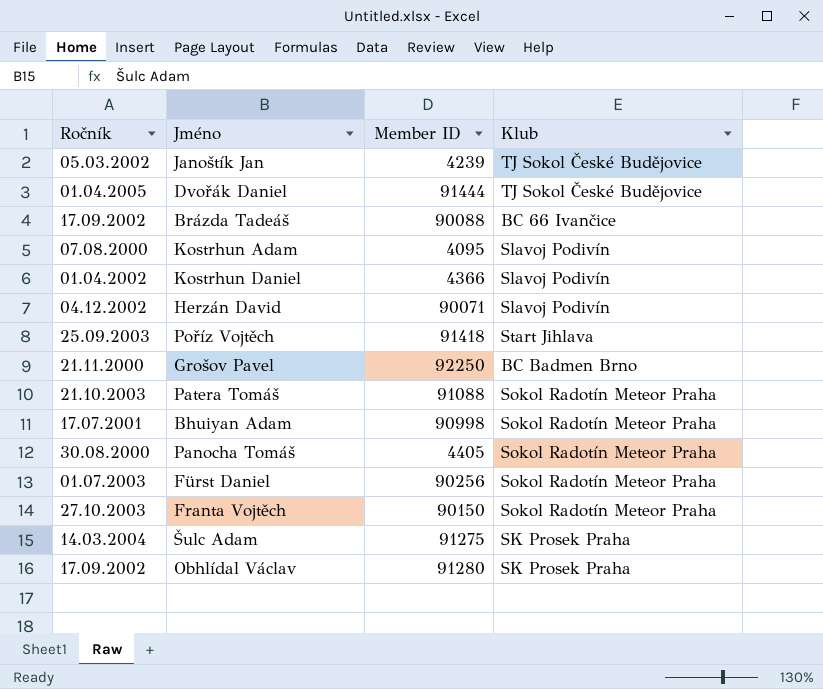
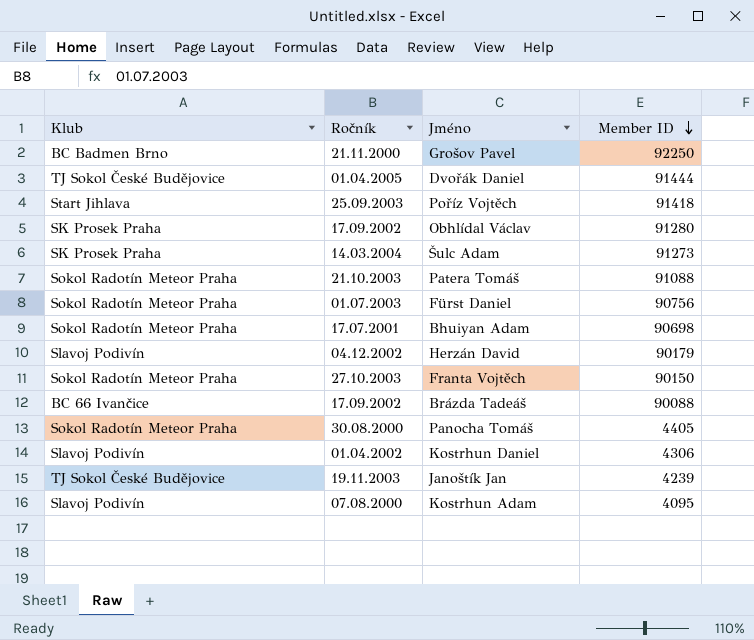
row order: none -> Member ID descending
column Klub | position: 4 -> 1
Šulc Adam | Member ID: 91275 -> 91273
Fürst Daniel | Member ID: 90256 -> 90756
Bhuiyan Adam | Member ID: 90998 -> 90698
Herzán David | Member ID: 90071 -> 90179
Kostrhun Daniel | Member ID: 4366 -> 4306
Janoštík Jan | Ročník: 05.03.2002 -> 19.11.2003

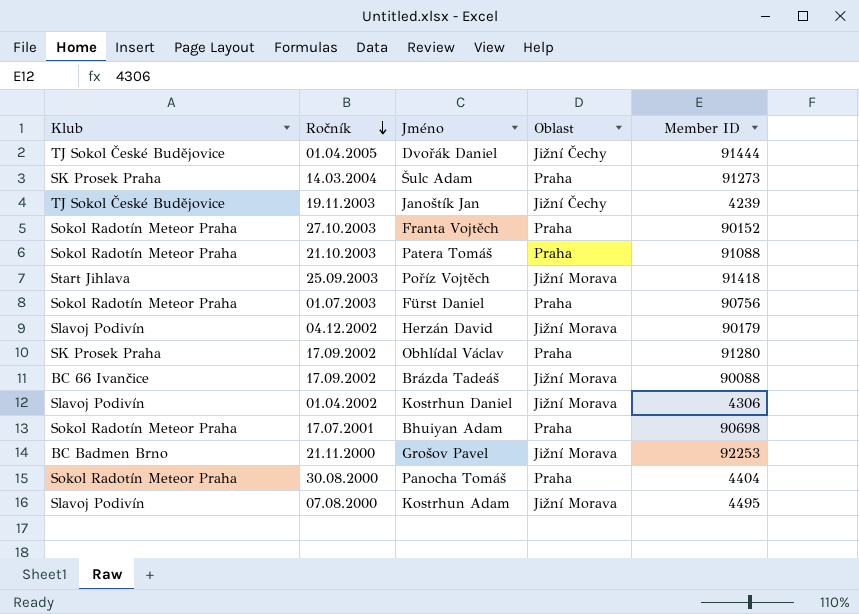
row order: Member ID descending -> Ročník descending
column Oblast | position: none -> 4
Franta Vojtěch | Member ID: 90150 -> 90152
Grošov Pavel | Member ID: 92250 -> 92253
Panocha Tomáš | Member ID: 4405 -> 4404
Kostrhun Adam | Member ID: 4095 -> 4495

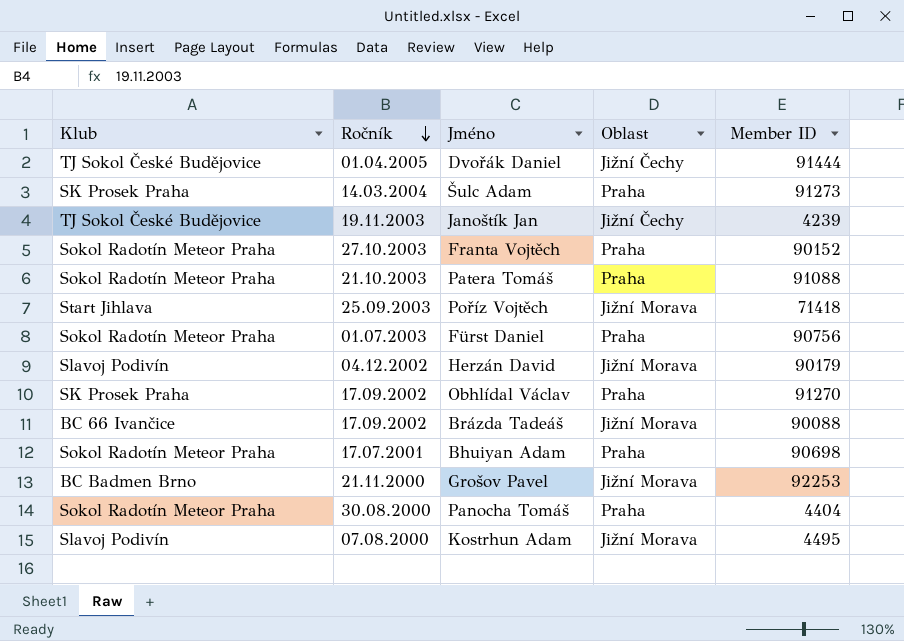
row Kostrhun Daniel: Slavoj Podivín | 01.04.2002 | Jižní Morava | 4306 -> none
Poříz Vojtěch | Member ID: 91418 -> 71418
Obhlídal Václav | Member ID: 91280 -> 91270

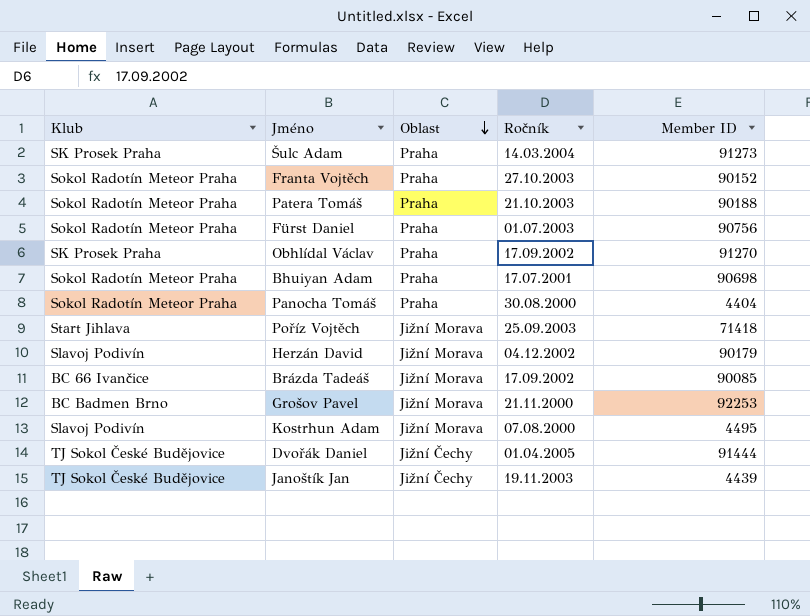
row order: Ročník descending -> Oblast descending
column Ročník | position: 2 -> 4
Patera Tomáš | Member ID: 91088 -> 90188
Brázda Tadeáš | Member ID: 90088 -> 90085
Janoštík Jan | Member ID: 4239 -> 4439

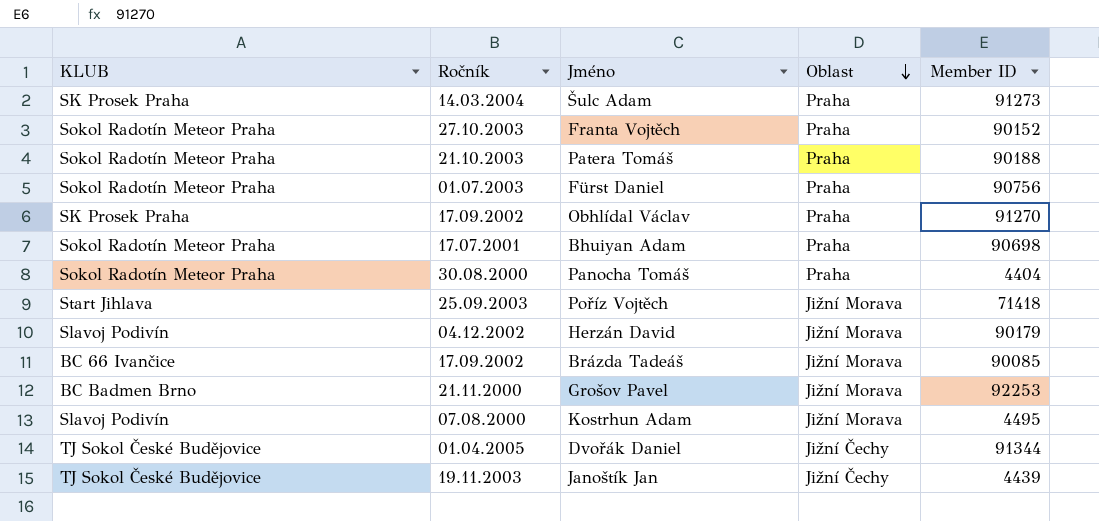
column name: Klub -> KLUB
column Ročník | position: 4 -> 2
Dvořák Daniel | Member ID: 91444 -> 91344

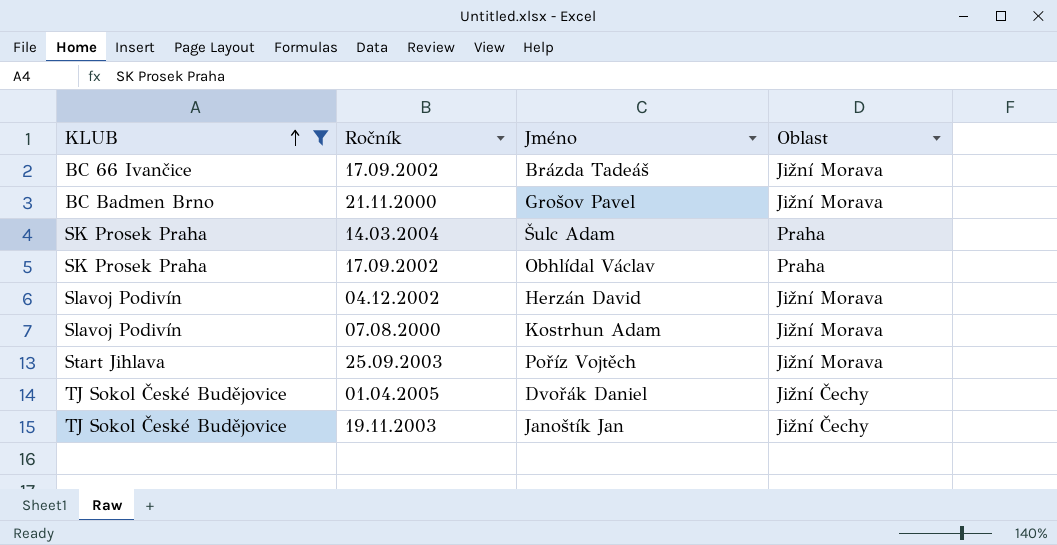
filter: none -> KLUB != Sokol Radotín Meteor Praha
row order: Oblast descending -> KLUB ascending
column Member ID | position: 5 -> none

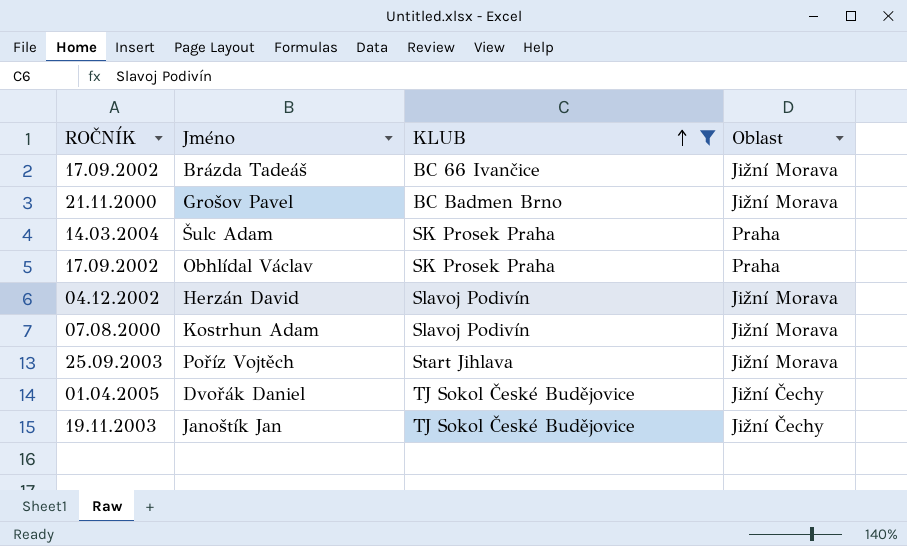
column name: Ročník -> ROČNÍK
column KLUB | position: 1 -> 3

